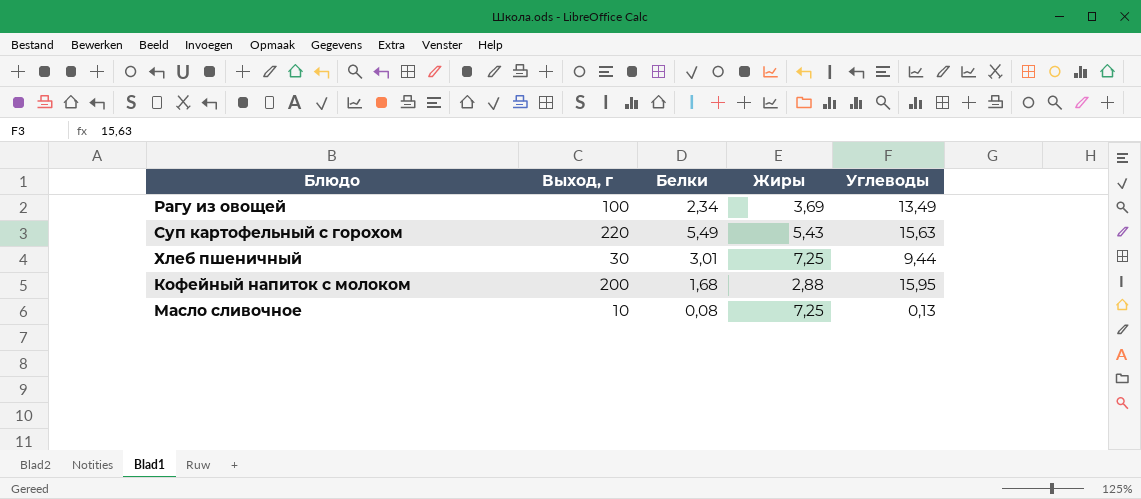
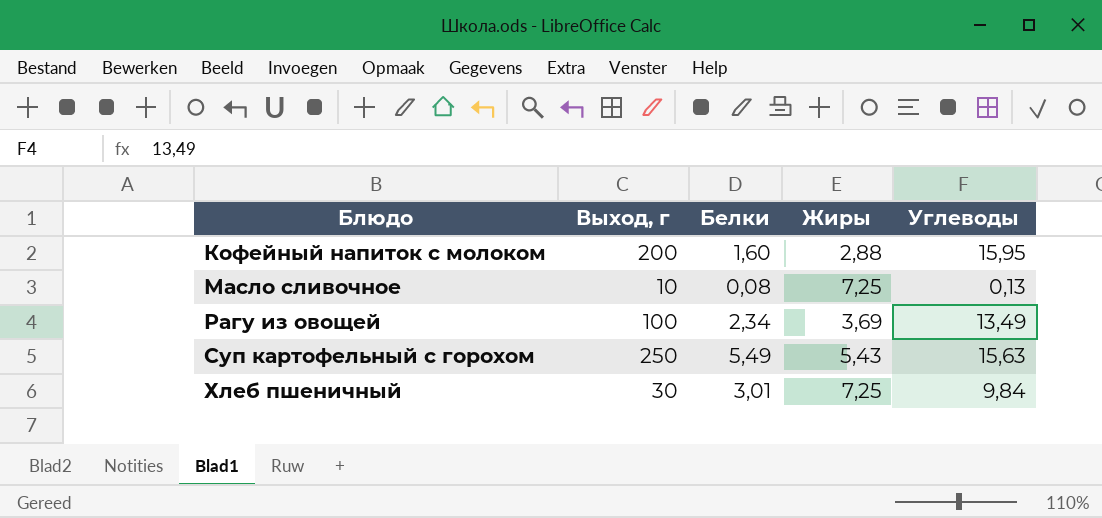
row order: none -> Блюдо ascending
Кофейный напиток с молоком | Белки: 1,68 -> 1,60
Суп картофельный с горохом | Выход, г: 220 -> 250
Хлеб пшеничный | Углеводы: 9,44 -> 9,84

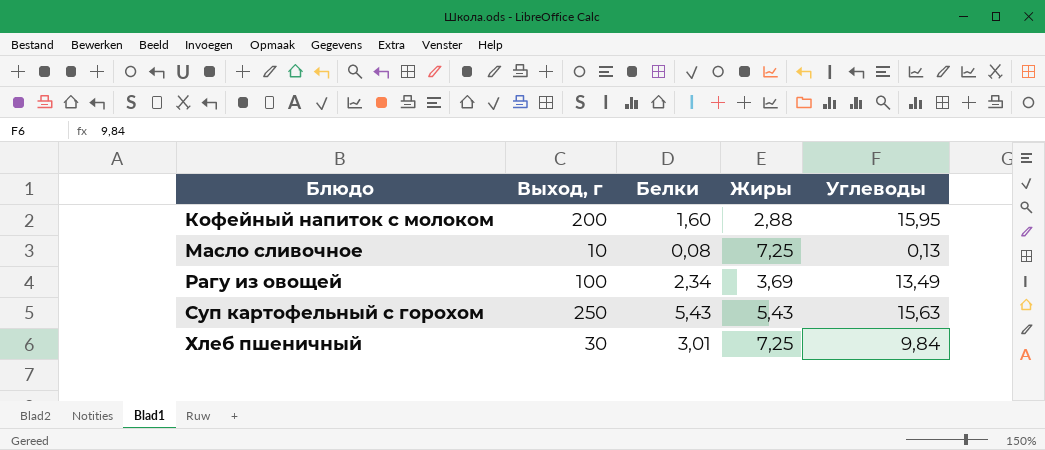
Суп картофельный с горохом | Белки: 5,49 -> 5,43

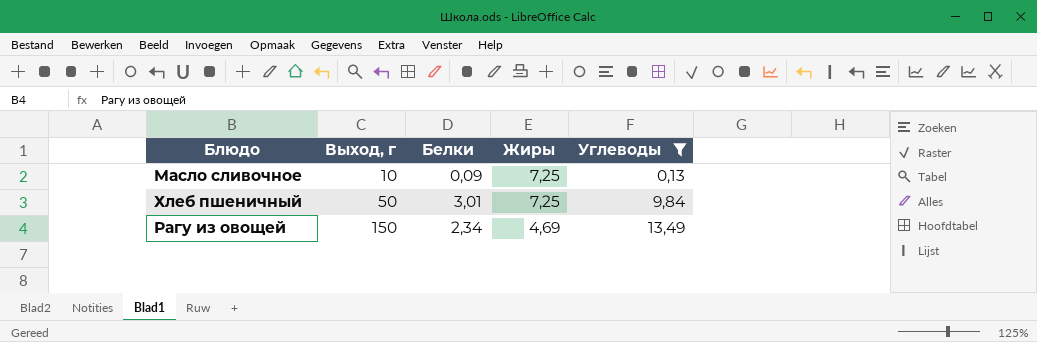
filter: none -> Углеводы <= 13,49
row order: Блюдо ascending -> Выход, г ascending
Масло сливочное | Белки: 0,08 -> 0,09
Хлеб пшеничный | Выход, г: 30 -> 50
Рагу из овощей | Выход, г: 100 -> 150
Рагу из овощей | Жиры: 3,69 -> 4,69

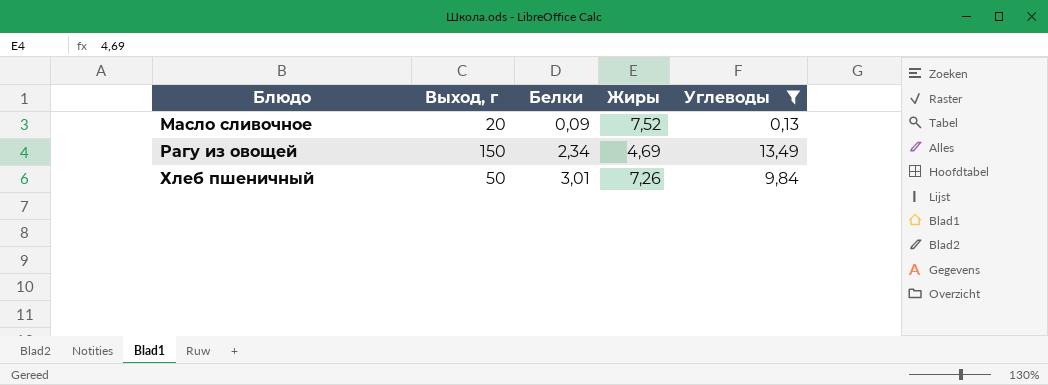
row order: Выход, г ascending -> Блюдо ascending
Масло сливочное | Выход, г: 10 -> 20
Масло сливочное | Жиры: 7,25 -> 7,52
Хлеб пшеничный | Жиры: 7,25 -> 7,26

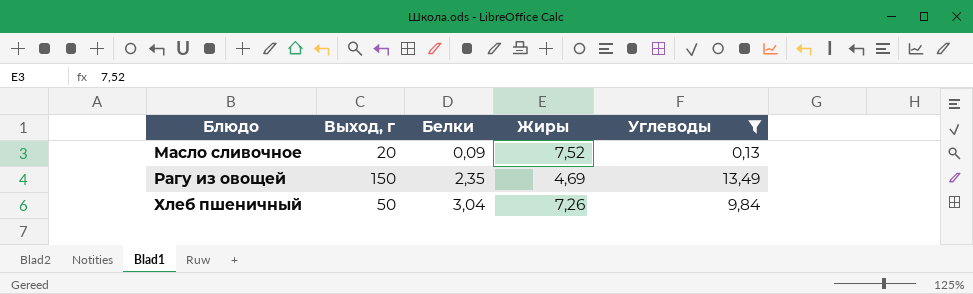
Рагу из овощей | Белки: 2,34 -> 2,35
Хлеб пшеничный | Белки: 3,01 -> 3,04

